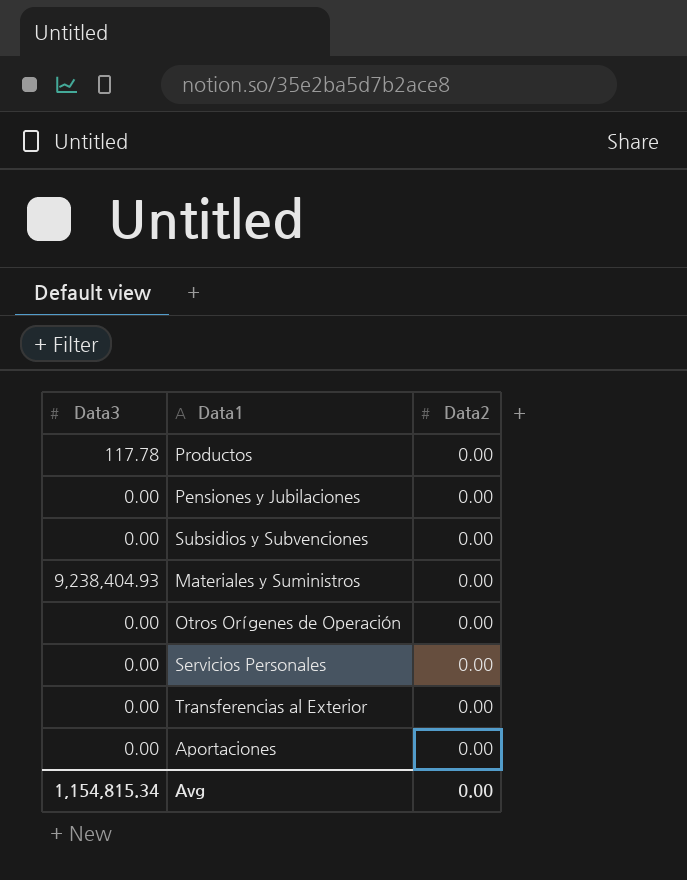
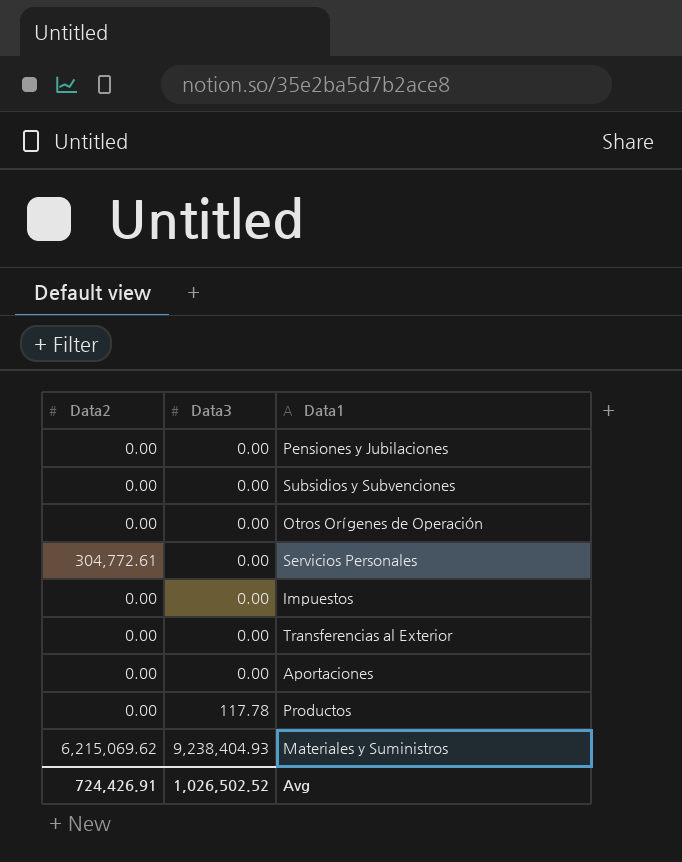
row order: none -> Data3 ascending
column Data2 | position: 3 -> 1
Servicios Personales | Data2: 0.00 -> 304,772.61
row Impuestos: none -> 0.00 | 0.00
Materiales y Suministros | Data2: 0.00 -> 6,215,069.62
Avg | Data2: 0.00 -> 724,426.91
Avg | Data3: 1,154,815.34 -> 1,026,502.52

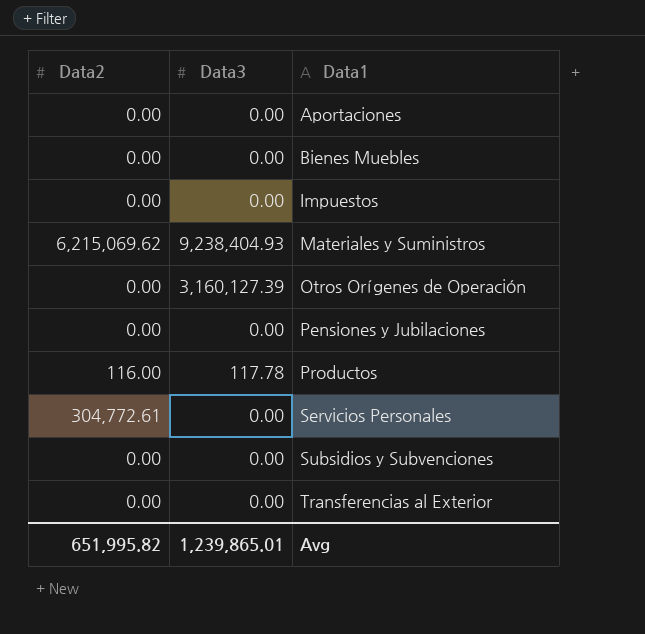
row order: Data3 ascending -> Data1 ascending
row Bienes Muebles: none -> 0.00 | 0.00
Otros Orígenes de Operación | Data3: 0.00 -> 3,160,127.39
Productos | Data2: 0.00 -> 116.00
Avg | Data2: 724,426.91 -> 651,995.82
Avg | Data3: 1,026,502.52 -> 1,239,865.01

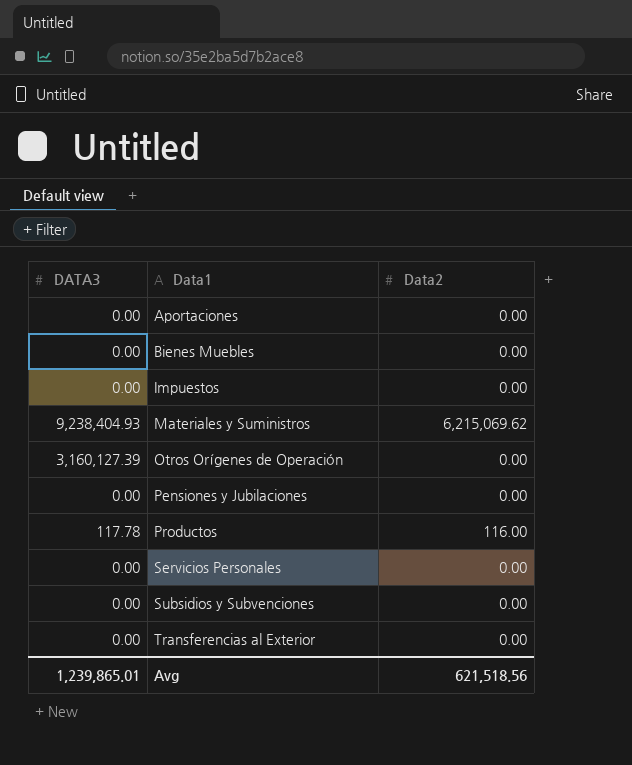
column name: Data3 -> DATA3
column Data2 | position: 1 -> 3
Servicios Personales | Data2: 304,772.61 -> 0.00
Avg | Data2: 651,995.82 -> 621,518.56

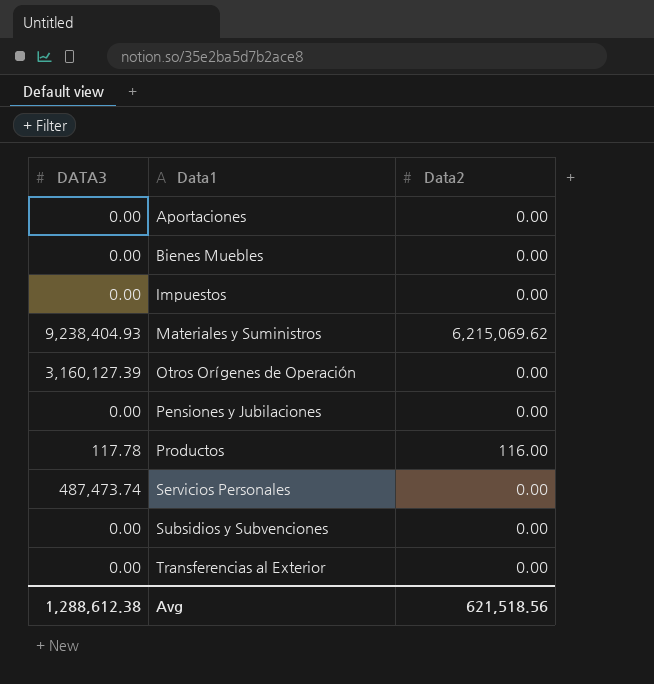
Servicios Personales | DATA3: 0.00 -> 487,473.74
Avg | DATA3: 1,239,865.01 -> 1,288,612.38

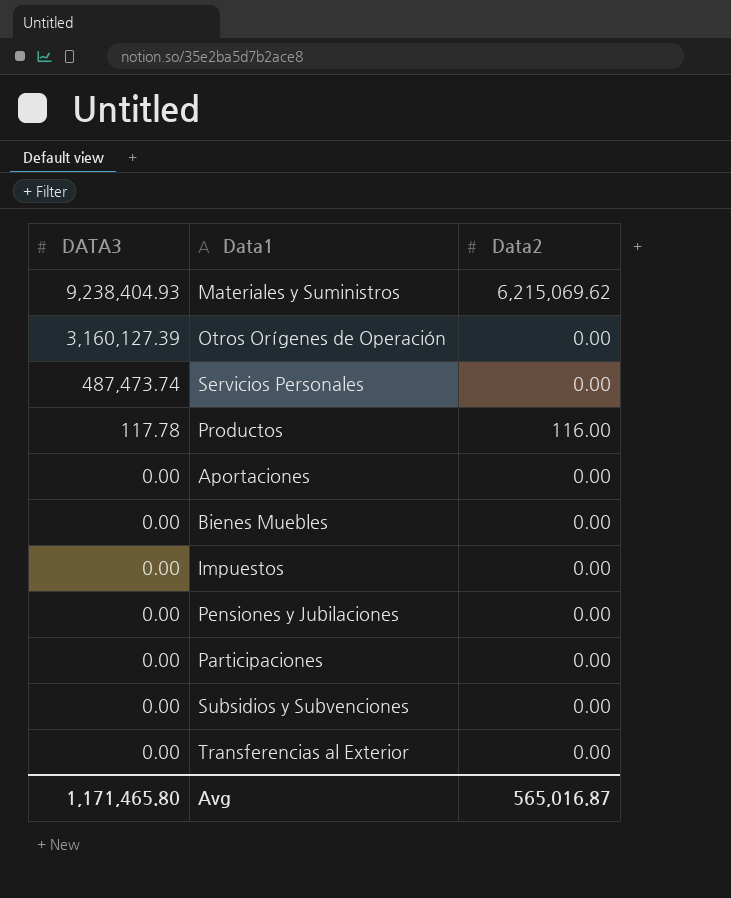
row order: Data1 ascending -> DATA3 descending
row Participaciones: none -> 0.00 | 0.00
Avg | DATA3: 1,288,612.38 -> 1,171,465.80
Avg | Data2: 621,518.56 -> 565,016.87

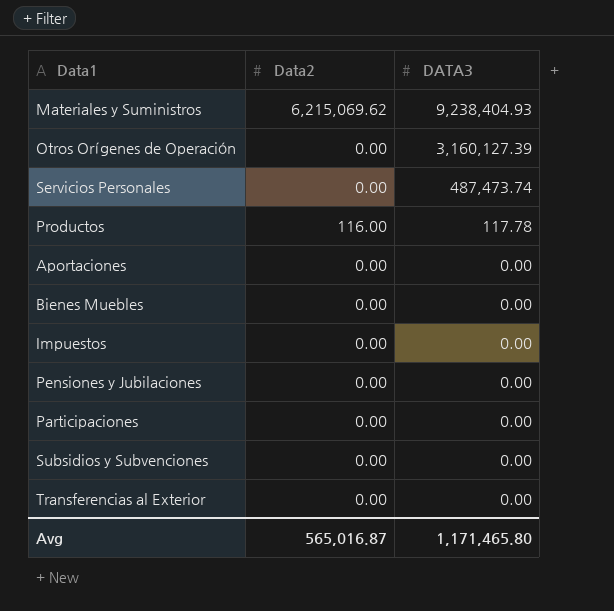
column DATA3 | position: 1 -> 3

